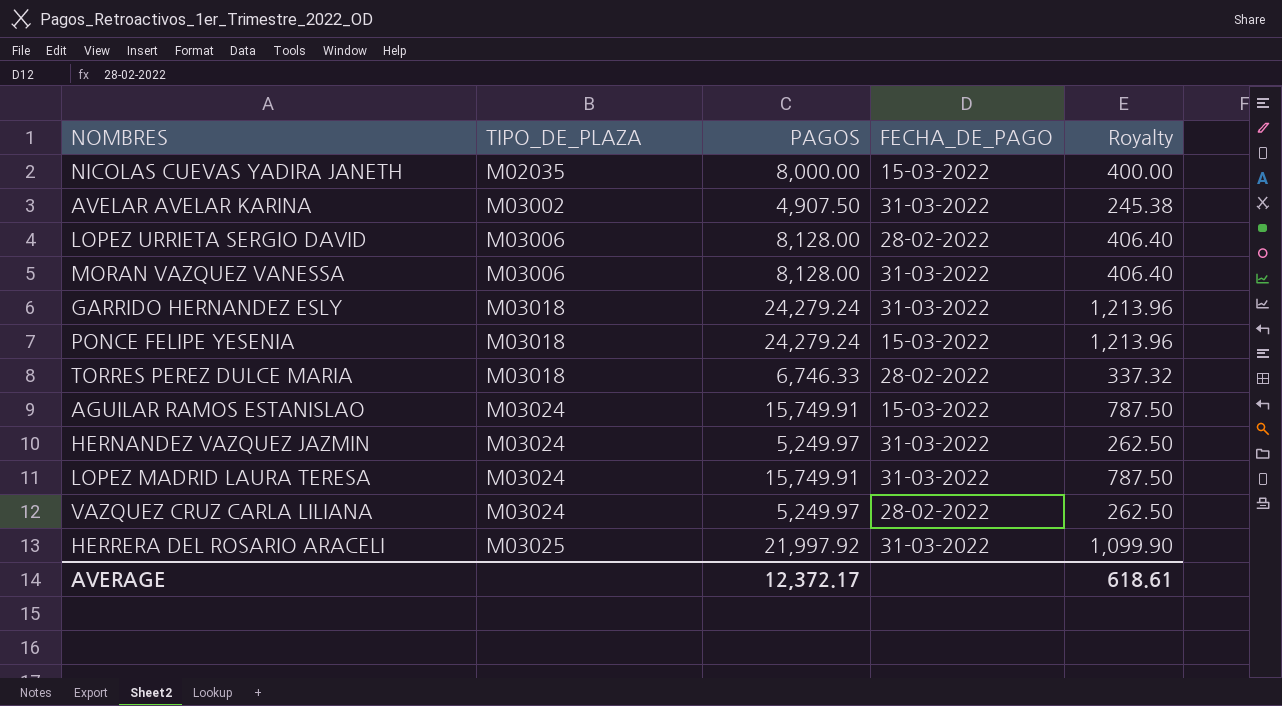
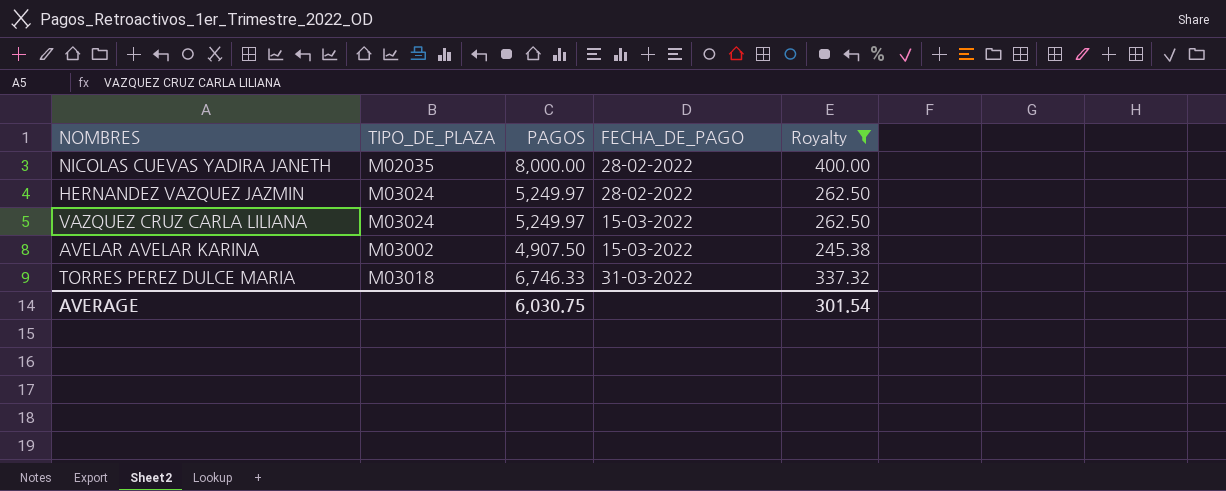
filter: none -> Royalty <= 400.00
row order: TIPO_DE_PLAZA ascending -> FECHA_DE_PAGO ascending
NICOLAS CUEVAS YADIRA JANETH | FECHA_DE_PAGO: 15-03-2022 -> 28-02-2022
HERNANDEZ VAZQUEZ JAZMIN | FECHA_DE_PAGO: 31-03-2022 -> 28-02-2022
VAZQUEZ CRUZ CARLA LILIANA | FECHA_DE_PAGO: 28-02-2022 -> 15-03-2022
AVELAR AVELAR KARINA | FECHA_DE_PAGO: 31-03-2022 -> 15-03-2022
TORRES PEREZ DULCE MARIA | FECHA_DE_PAGO: 28-02-2022 -> 31-03-2022
AVERAGE | PAGOS: 12,372.17 -> 6,030.75
AVERAGE | Royalty: 618.61 -> 301.54

